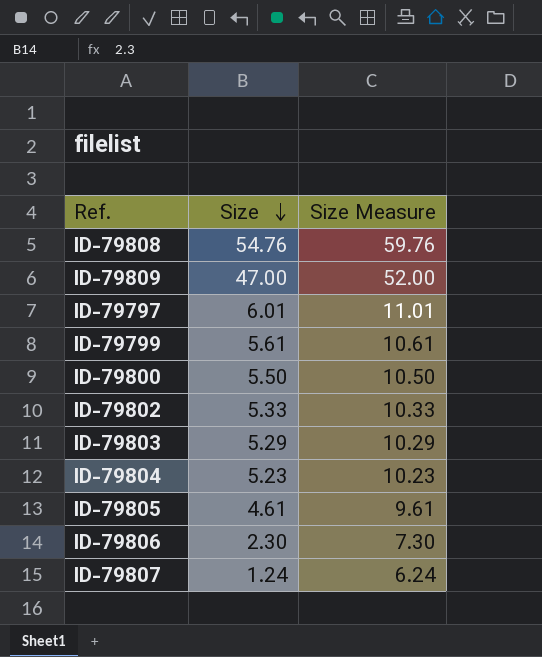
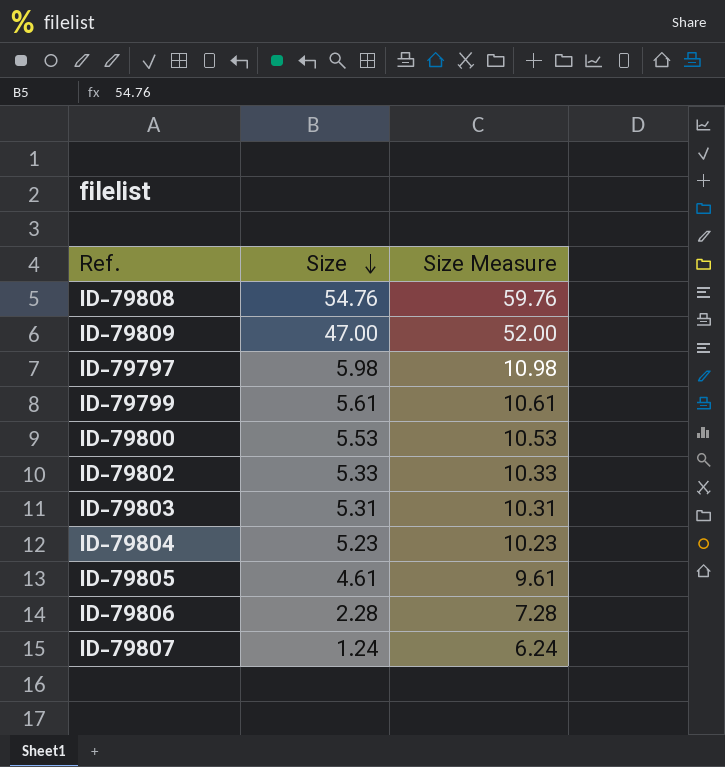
ID-79797 | Size: 6.01 -> 5.98
ID-79797 | Size Measure: 11.01 -> 10.98
ID-79800 | Size: 5.50 -> 5.53
ID-79800 | Size Measure: 10.50 -> 10.53
ID-79803 | Size: 5.29 -> 5.31
ID-79803 | Size Measure: 10.29 -> 10.31
ID-79806 | Size: 2.30 -> 2.28
ID-79806 | Size Measure: 7.30 -> 7.28

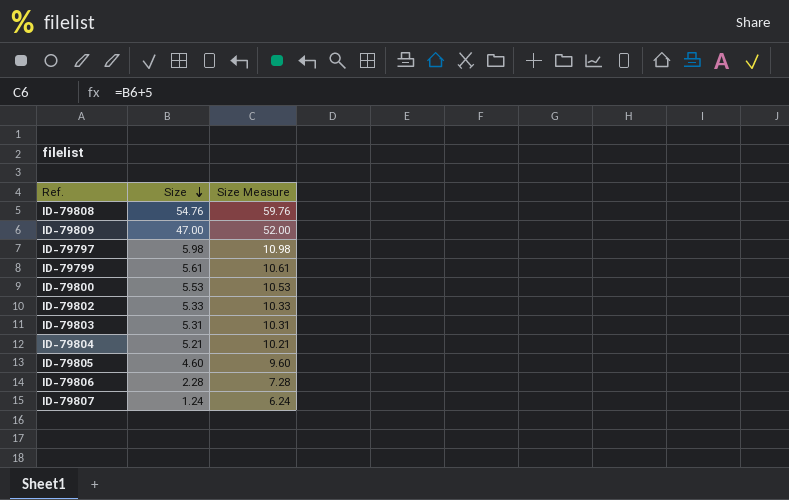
ID-79804 | Size: 5.23 -> 5.21
ID-79804 | Size Measure: 10.23 -> 10.21
ID-79805 | Size: 4.61 -> 4.60
ID-79805 | Size Measure: 9.61 -> 9.60

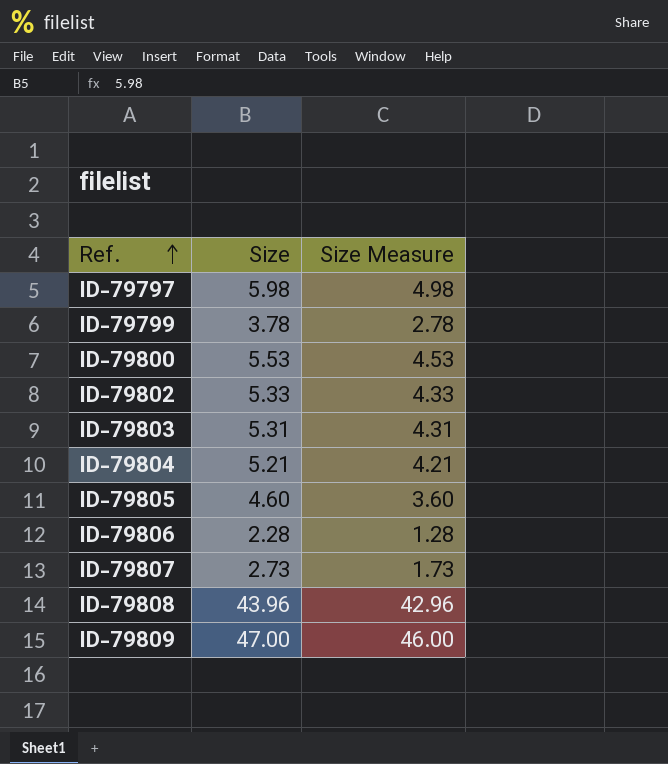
row order: Size descending -> Ref. ascending
column Size Measure | formula: [Size] + 5 -> [Size] - 1
ID-79799 | Size: 5.61 -> 3.78
ID-79807 | Size: 1.24 -> 2.73
ID-79808 | Size: 54.76 -> 43.96

